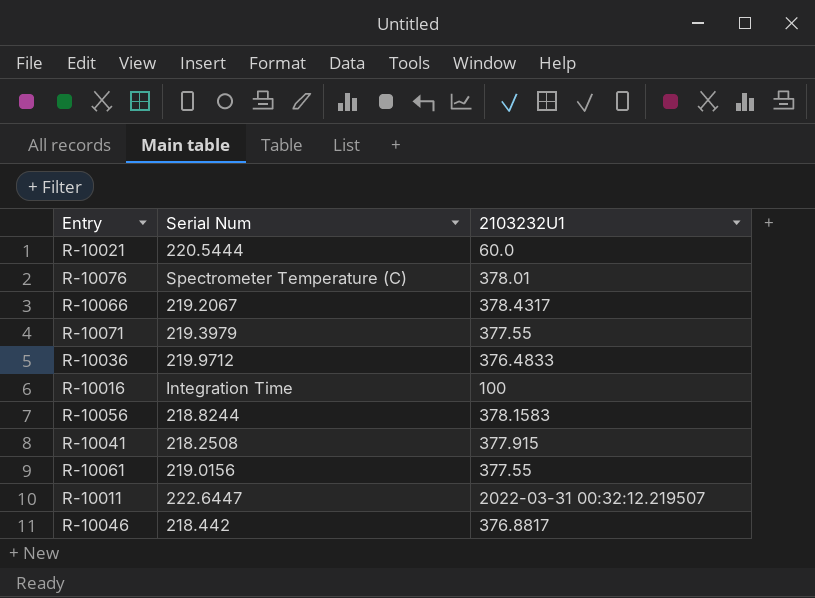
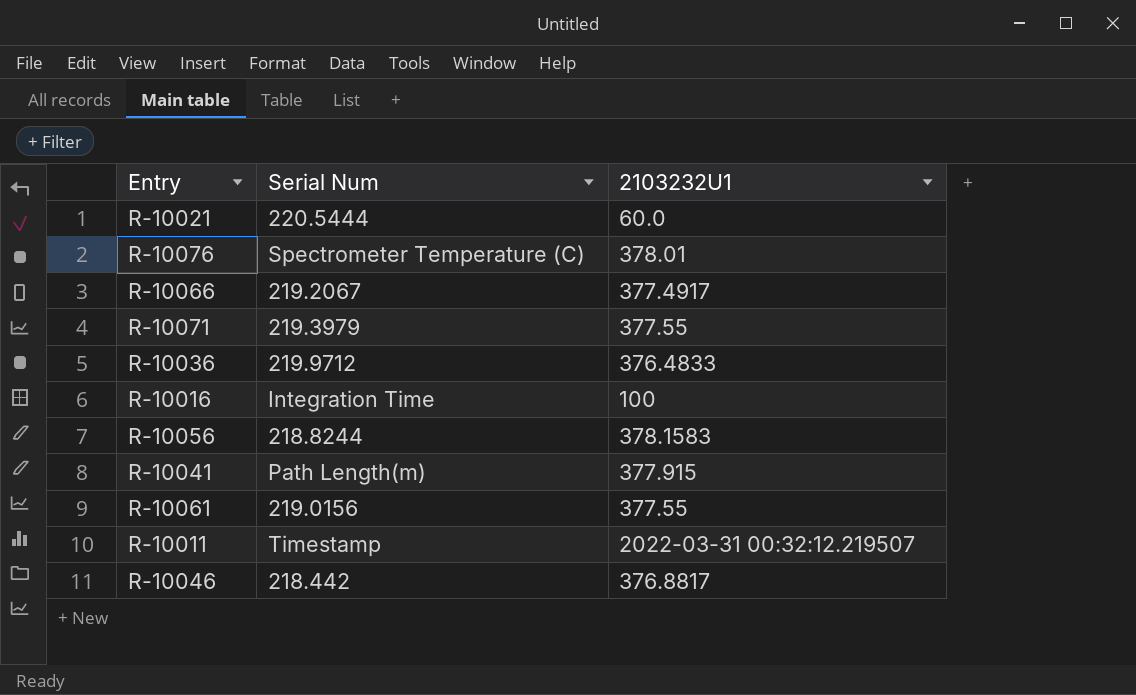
R-10066 | 2103232U1: 378.4317 -> 377.4917
R-10041 | Serial Num: 218.2508 -> Path Length(m)
R-10011 | Serial Num: 222.6447 -> Timestamp

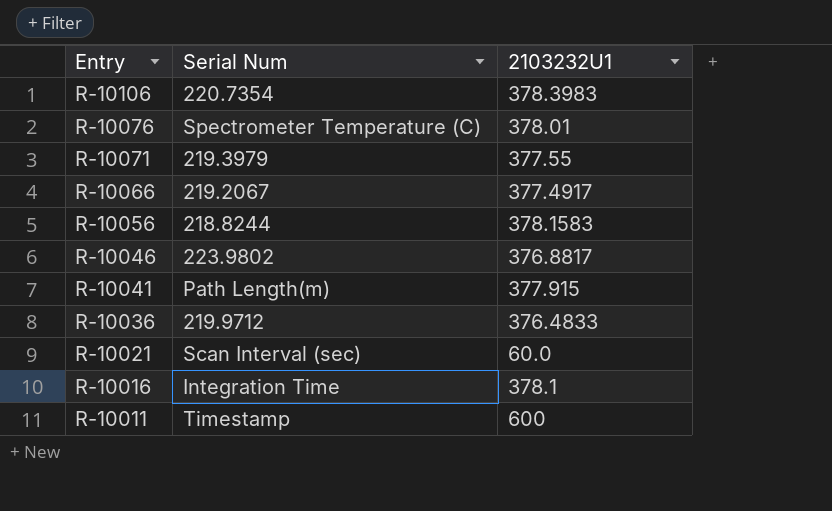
row order: none -> Entry descending
row R-10061: 219.0156 | 377.55 -> none
row R-10106: none -> 220.7354 | 378.3983
R-10046 | Serial Num: 218.442 -> 223.9802
R-10021 | Serial Num: 220.5444 -> Scan Interval (sec)
R-10016 | 2103232U1: 100 -> 378.1
R-10011 | 2103232U1: 2022-03-31 00:32:12.219507 -> 600

